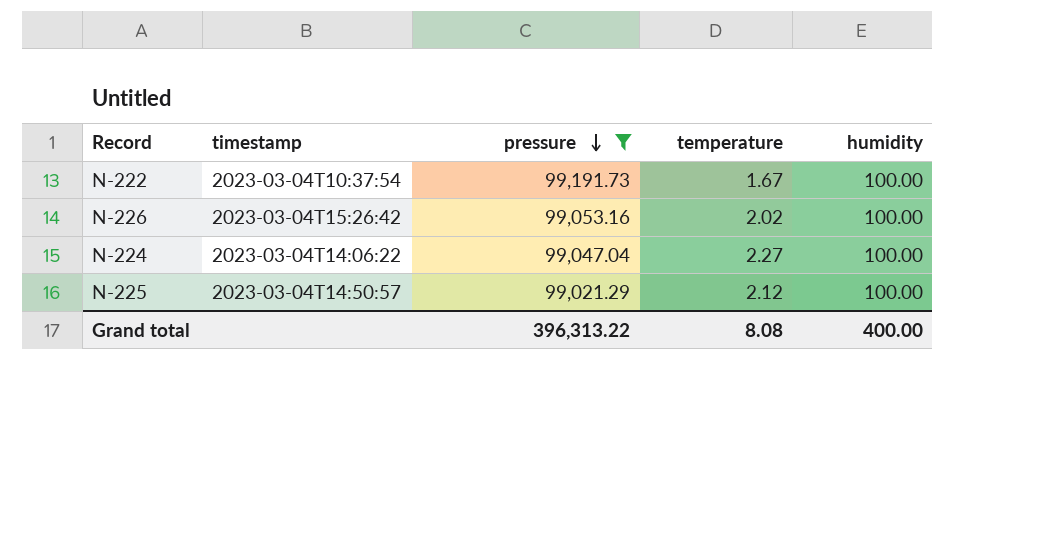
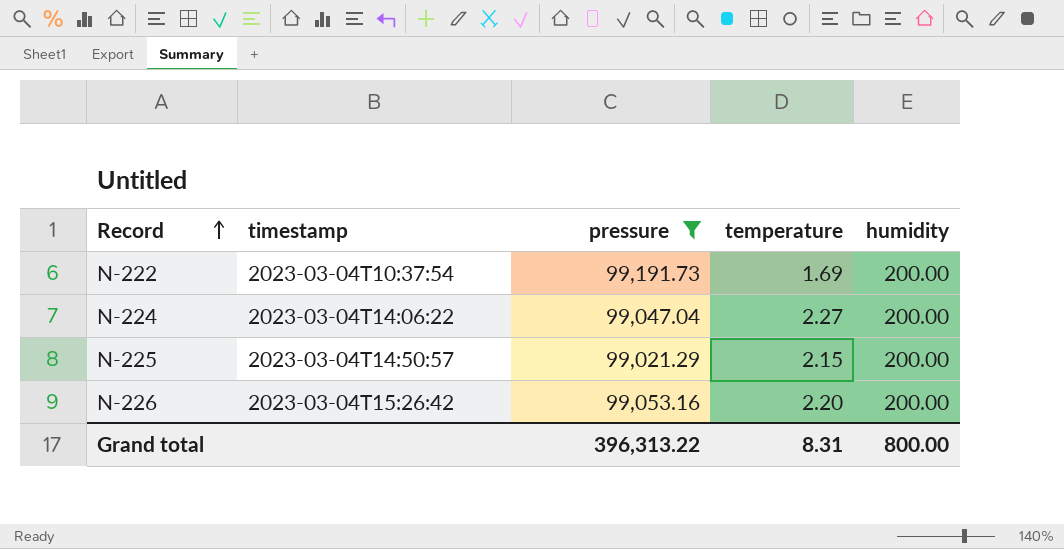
row order: pressure descending -> Record ascending
N-222 | temperature: 1.67 -> 1.69
N-222 | humidity: 100.00 -> 200.00
N-224 | humidity: 100.00 -> 200.00
N-225 | temperature: 2.12 -> 2.15
N-225 | humidity: 100.00 -> 200.00
N-226 | temperature: 2.02 -> 2.20
N-226 | humidity: 100.00 -> 200.00
Grand total | temperature: 8.08 -> 8.31
Grand total | humidity: 400.00 -> 800.00

